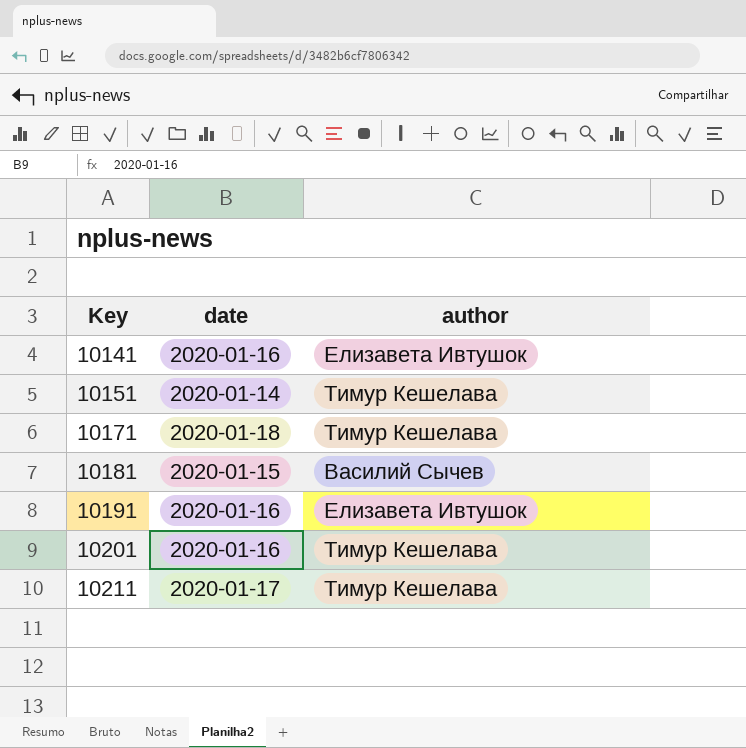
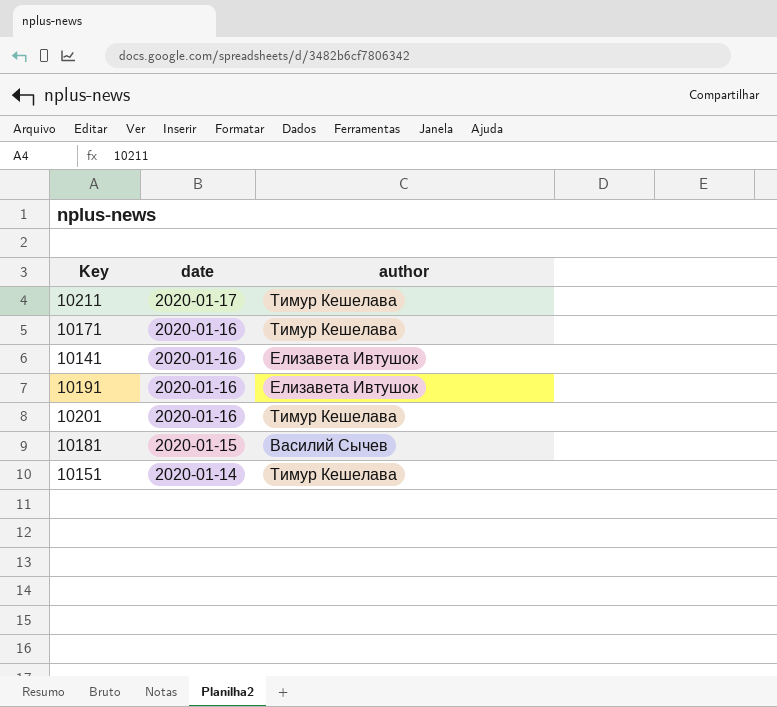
row order: Key ascending -> date descending
10171 | date: 2020-01-18 -> 2020-01-16

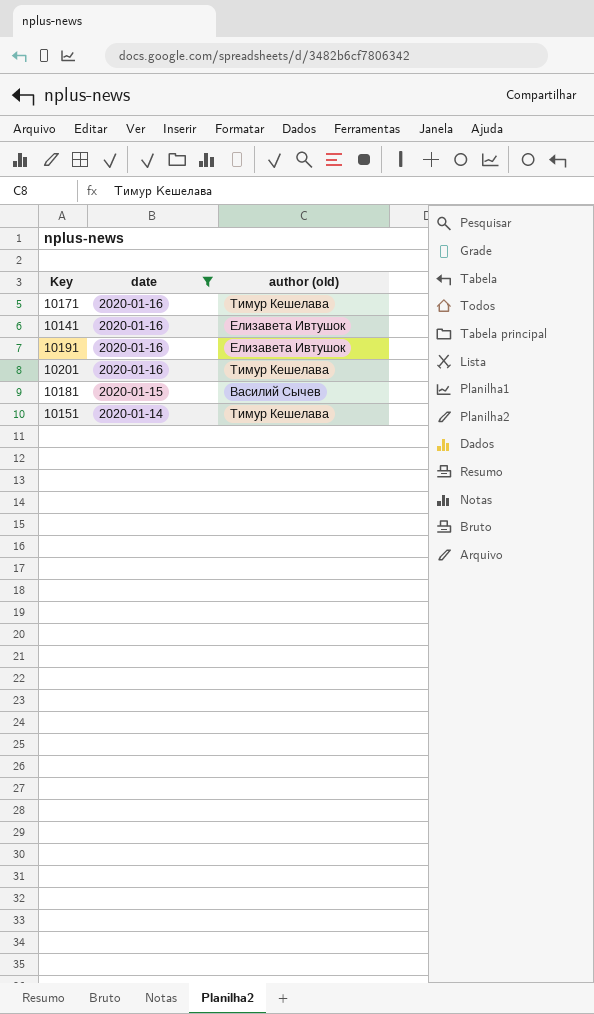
filter: none -> date != 2020-01-17
column name: author -> author (old)

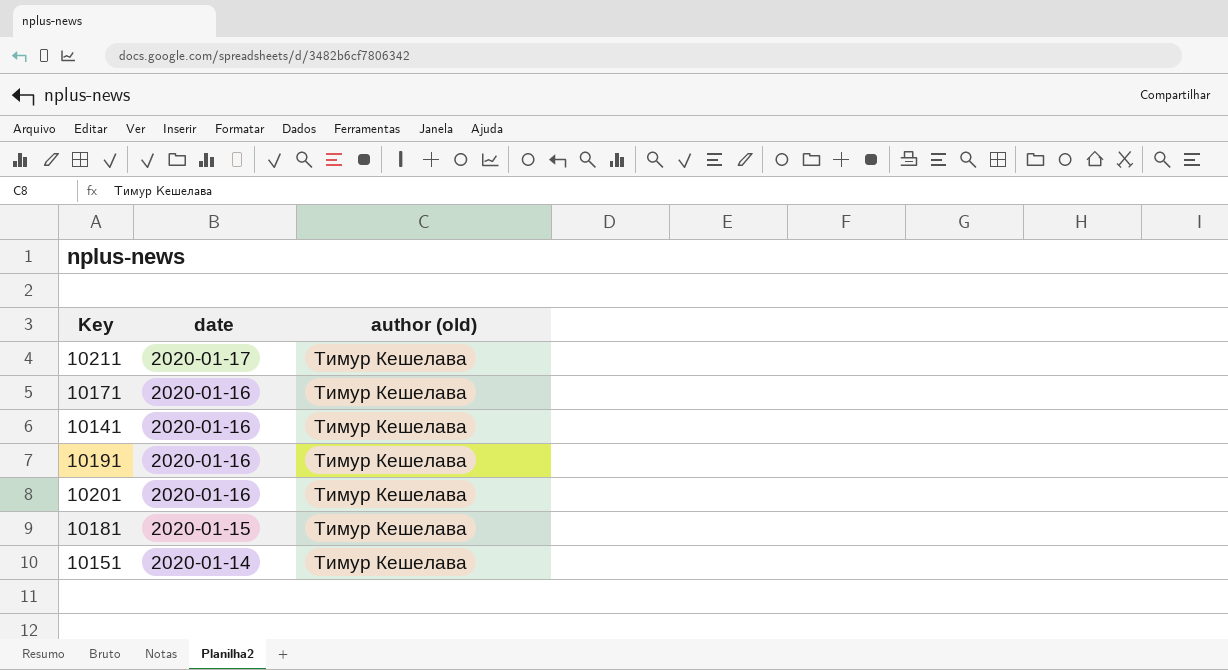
filter: date != 2020-01-17 -> none
10141 | author (old): Елизавета Ивтушок -> Тимур Кешелава
10191 | author (old): Елизавета Ивтушок -> Тимур Кешелава
10181 | author (old): Василий Сычев -> Тимур Кешелава

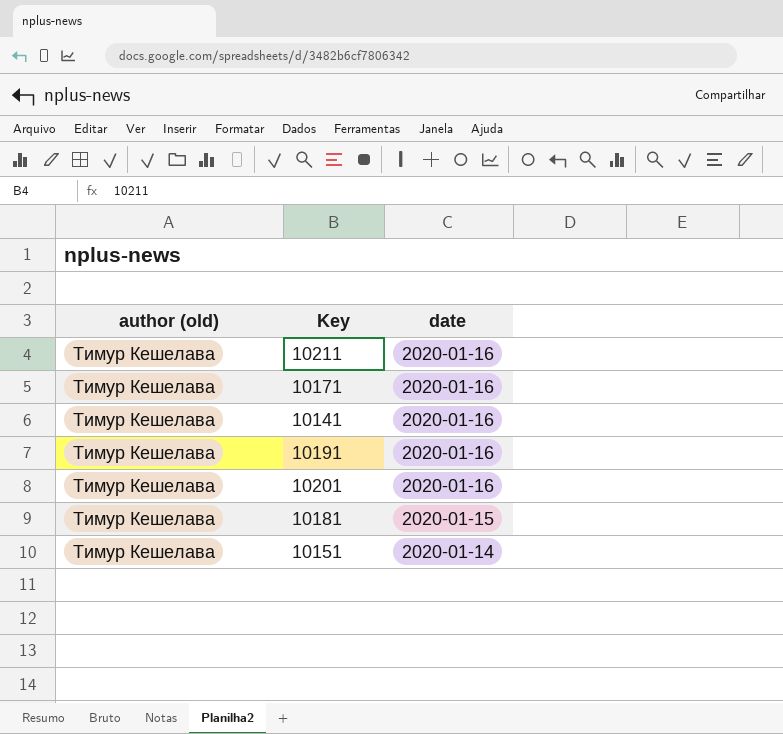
column author (old) | position: 3 -> 1
10211 | date: 2020-01-17 -> 2020-01-16

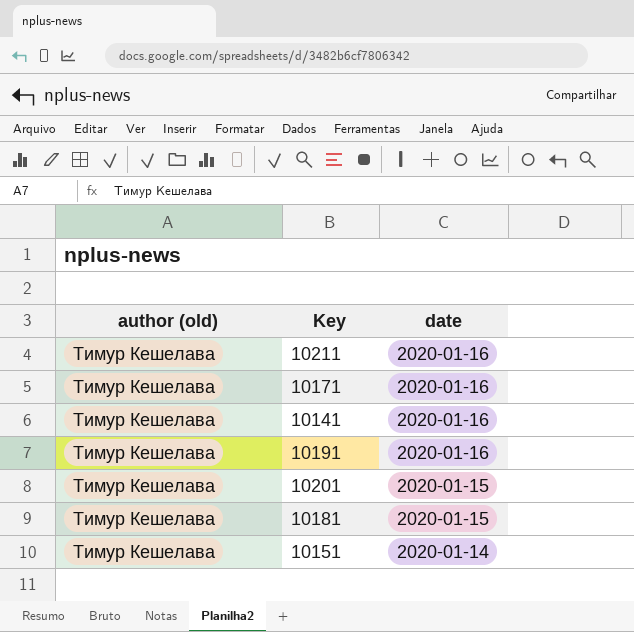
10201 | date: 2020-01-16 -> 2020-01-15

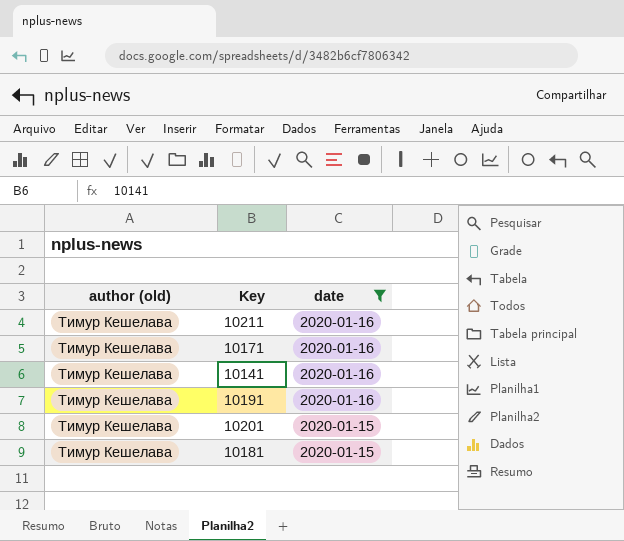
filter: none -> date != 2020-01-14

